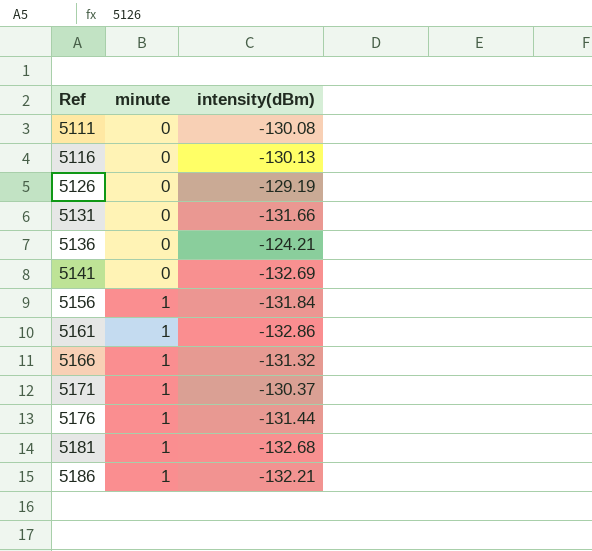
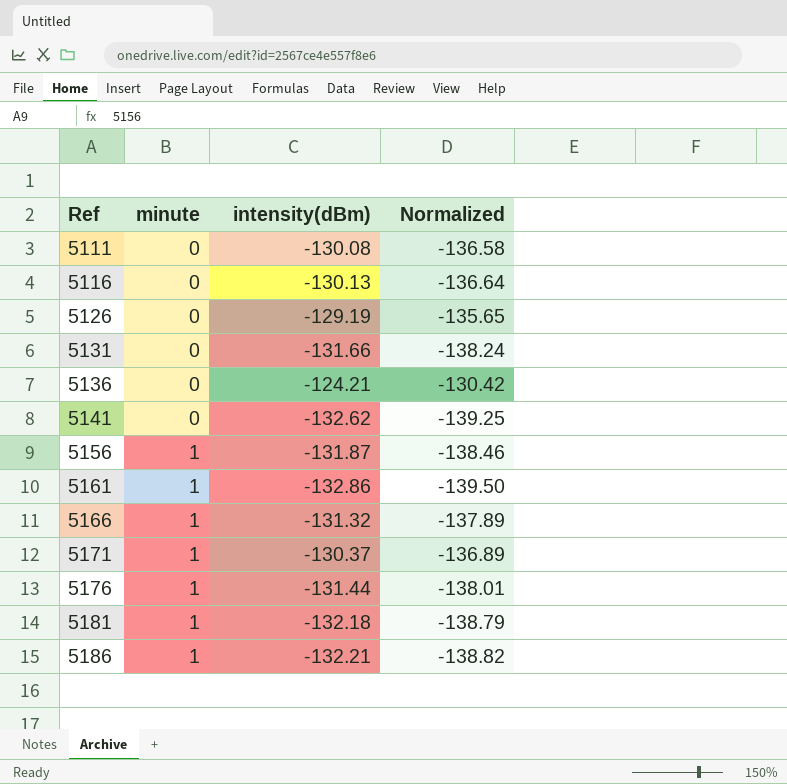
column Normalized | formula: none -> [intensity(dBm)] * 1.05
5141 | intensity(dBm): -132.69 -> -132.62
5156 | intensity(dBm): -131.84 -> -131.87
5181 | intensity(dBm): -132.68 -> -132.18

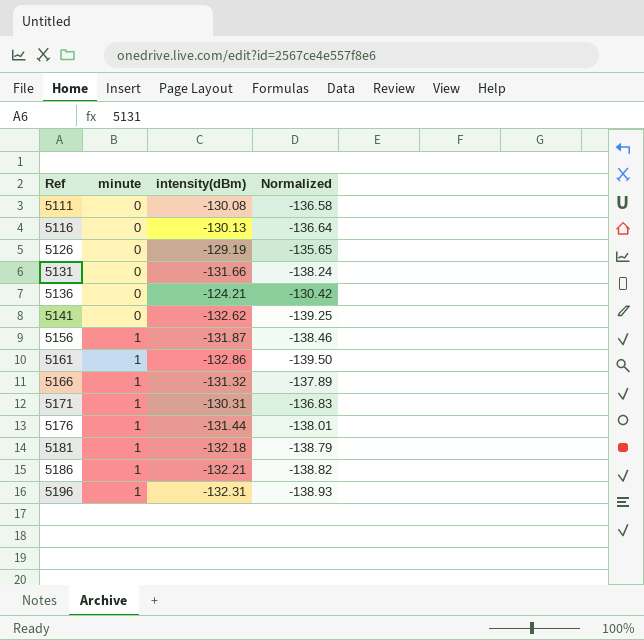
5171 | intensity(dBm): -130.37 -> -130.31
5171 | Normalized: -136.89 -> -136.83
row 5196: none -> 1 | -132.31 | -138.93

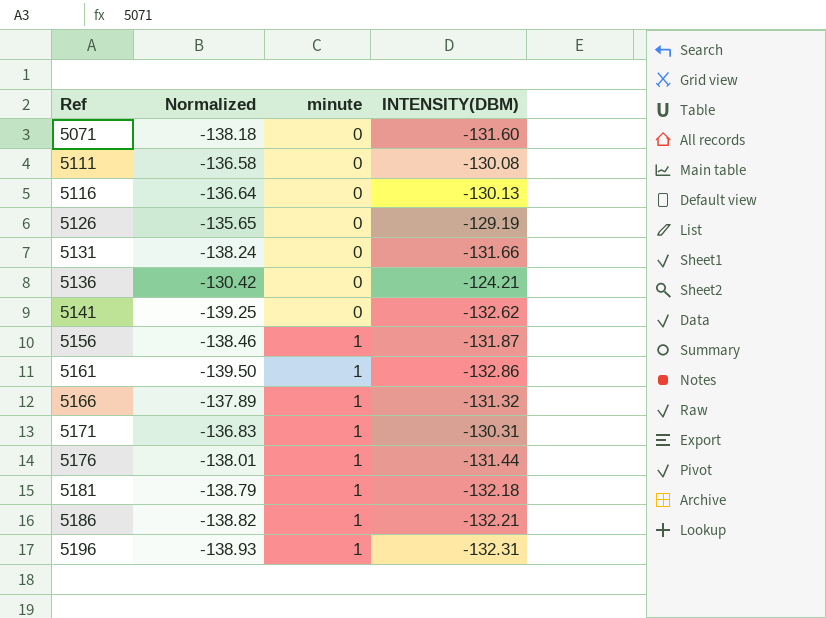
column Normalized | position: 4 -> 2
column name: intensity(dBm) -> INTENSITY(DBM)
row 5071: none -> -138.18 | 0 | -131.60

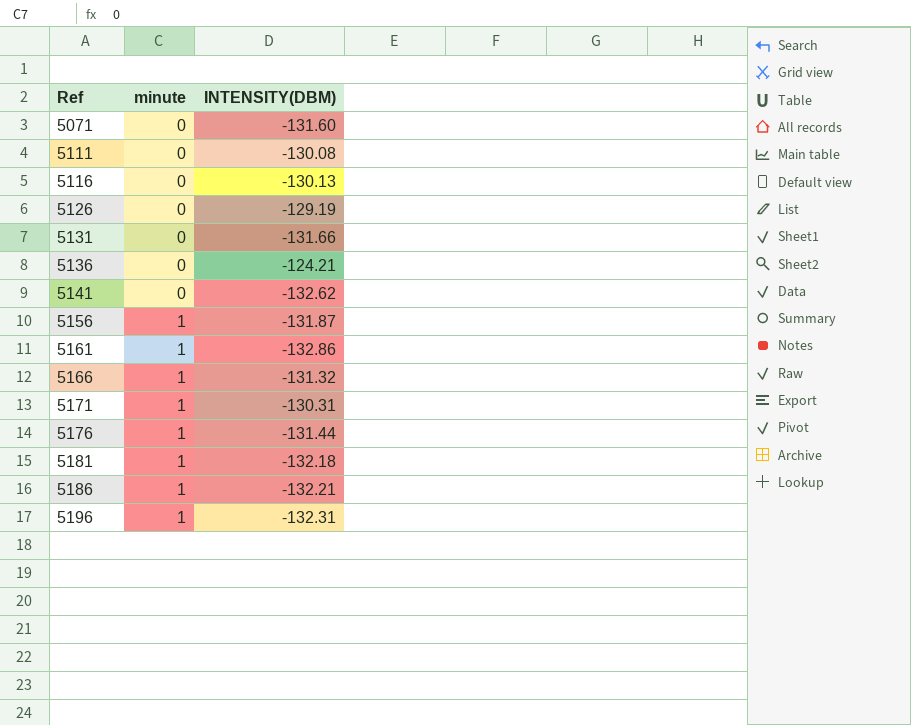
column Normalized | formula: [INTENSITY(DBM)] * 1.05 -> none

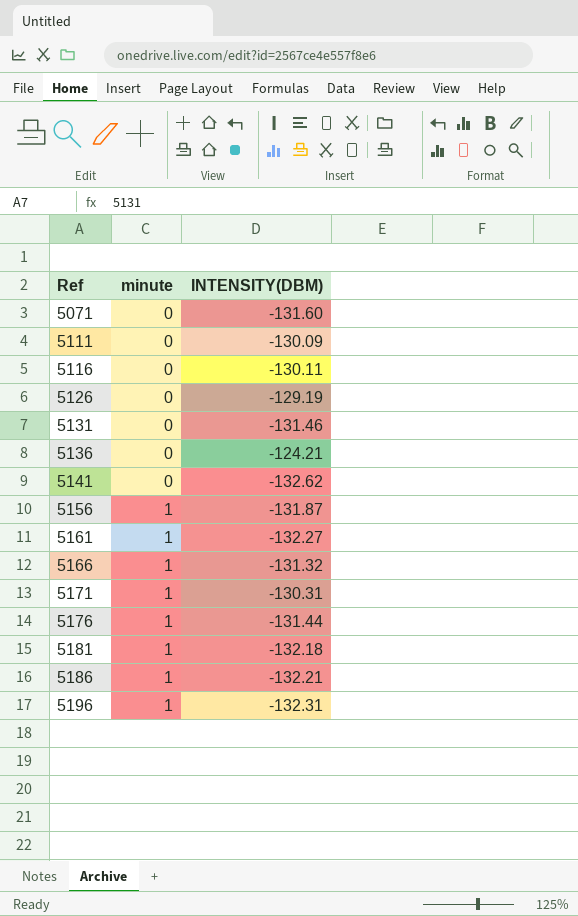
5111 | INTENSITY(DBM): -130.08 -> -130.09
5116 | INTENSITY(DBM): -130.13 -> -130.11
5131 | INTENSITY(DBM): -131.66 -> -131.46
5161 | INTENSITY(DBM): -132.86 -> -132.27

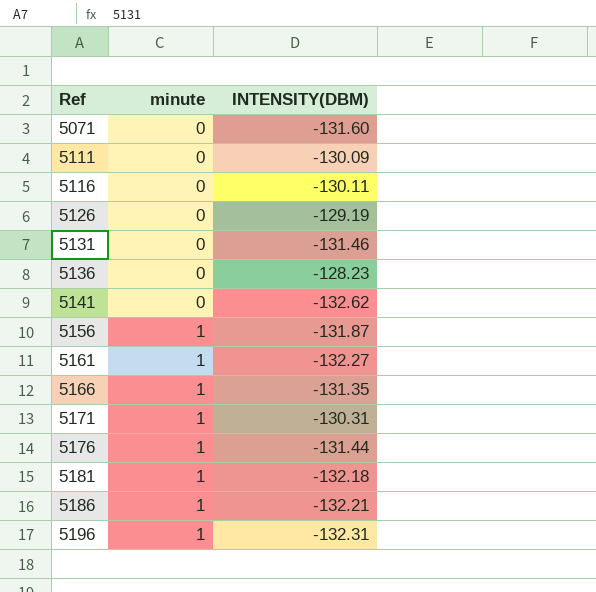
5136 | INTENSITY(DBM): -124.21 -> -128.23
5166 | INTENSITY(DBM): -131.32 -> -131.35

